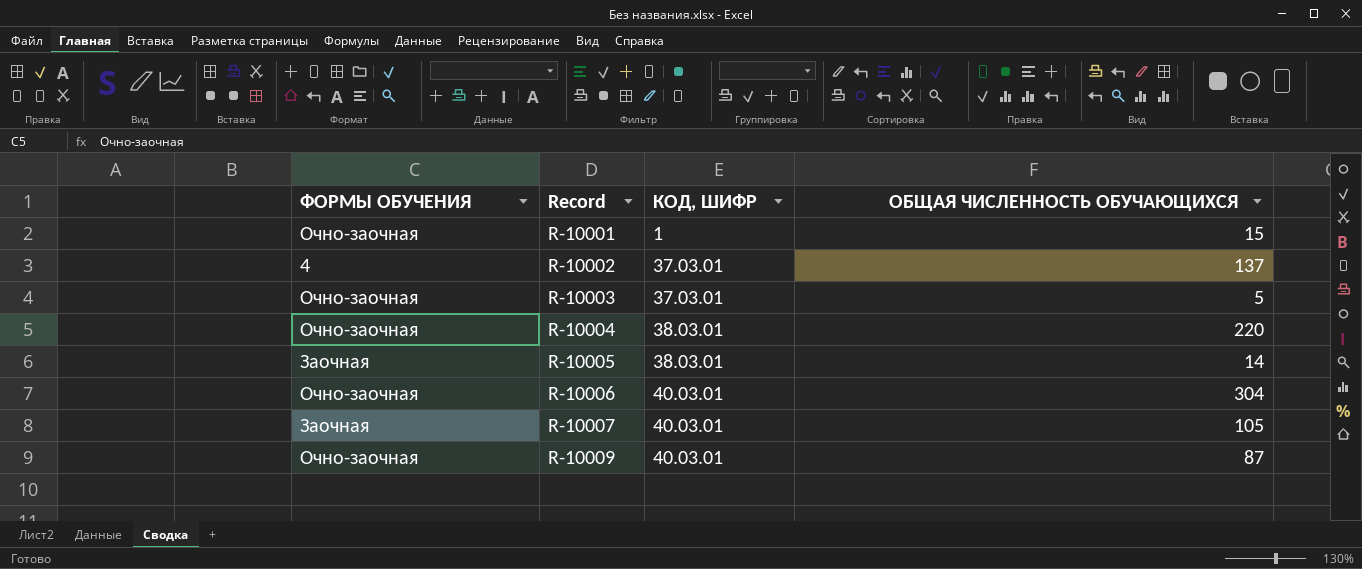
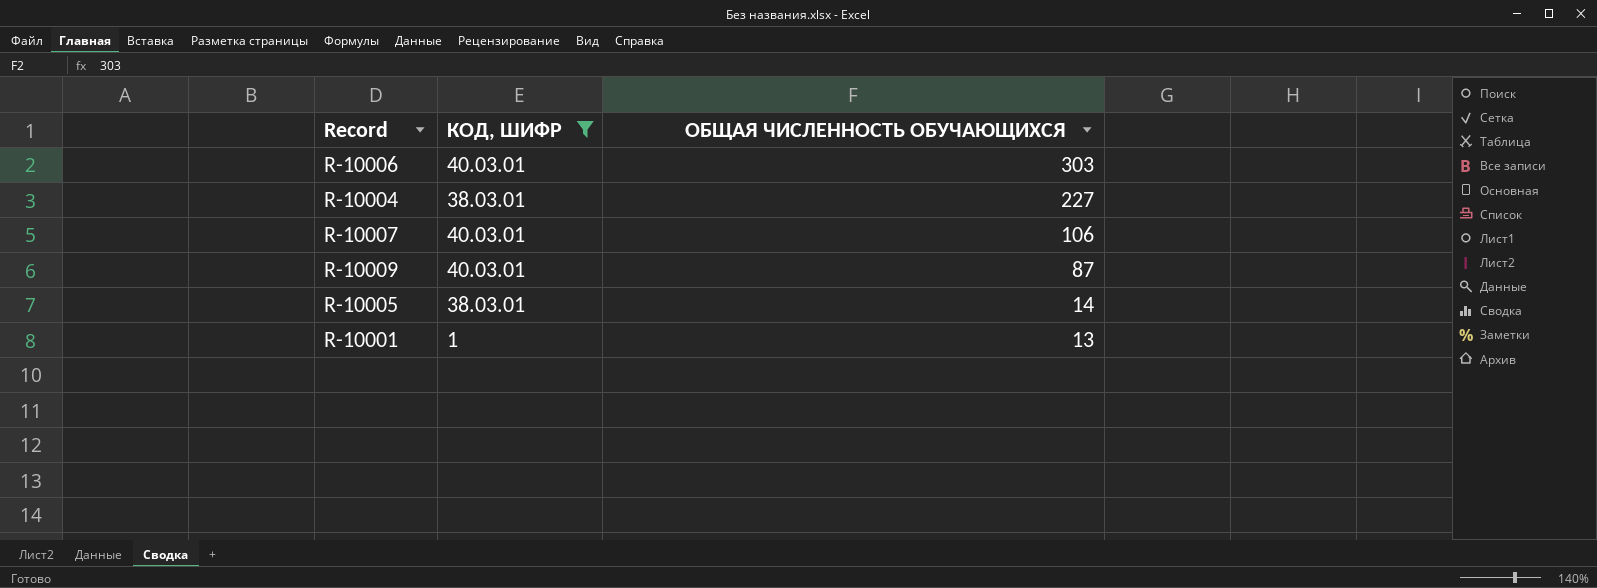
filter: none -> КОД, ШИФР != 37.03.01
row order: Record ascending -> ОБЩАЯ ЧИСЛЕННОСТЬ ОБУЧАЮЩИХСЯ descending
column ФОРМЫ ОБУЧЕНИЯ | position: 1 -> none
R-10006 | ОБЩАЯ ЧИСЛЕННОСТЬ ОБУЧАЮЩИХСЯ: 304 -> 303
R-10004 | ОБЩАЯ ЧИСЛЕННОСТЬ ОБУЧАЮЩИХСЯ: 220 -> 227
R-10007 | ОБЩАЯ ЧИСЛЕННОСТЬ ОБУЧАЮЩИХСЯ: 105 -> 106
R-10001 | ОБЩАЯ ЧИСЛЕННОСТЬ ОБУЧАЮЩИХСЯ: 15 -> 13

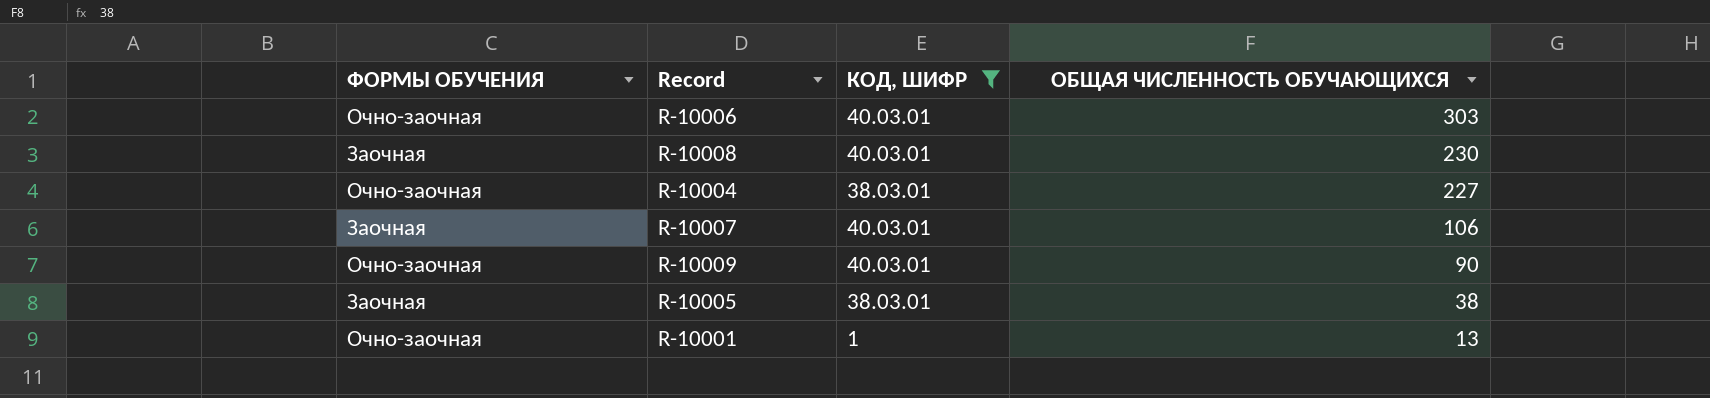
column ФОРМЫ ОБУЧЕНИЯ | position: none -> 1
row R-10008: none -> Заочная | 40.03.01 | 230
R-10009 | ОБЩАЯ ЧИСЛЕННОСТЬ ОБУЧАЮЩИХСЯ: 87 -> 90
R-10005 | ОБЩАЯ ЧИСЛЕННОСТЬ ОБУЧАЮЩИХСЯ: 14 -> 38

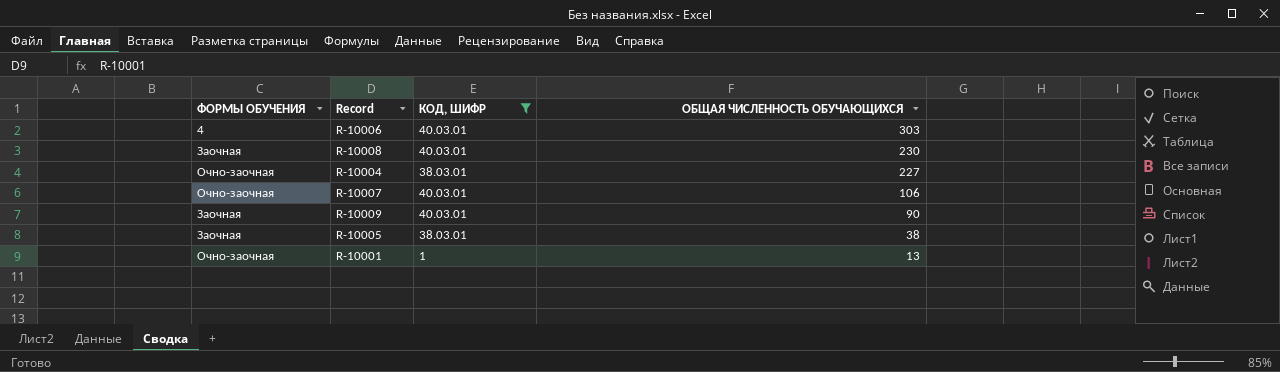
R-10006 | ФОРМЫ ОБУЧЕНИЯ: Очно-заочная -> 4
R-10007 | ФОРМЫ ОБУЧЕНИЯ: Заочная -> Очно-заочная
R-10009 | ФОРМЫ ОБУЧЕНИЯ: Очно-заочная -> Заочная

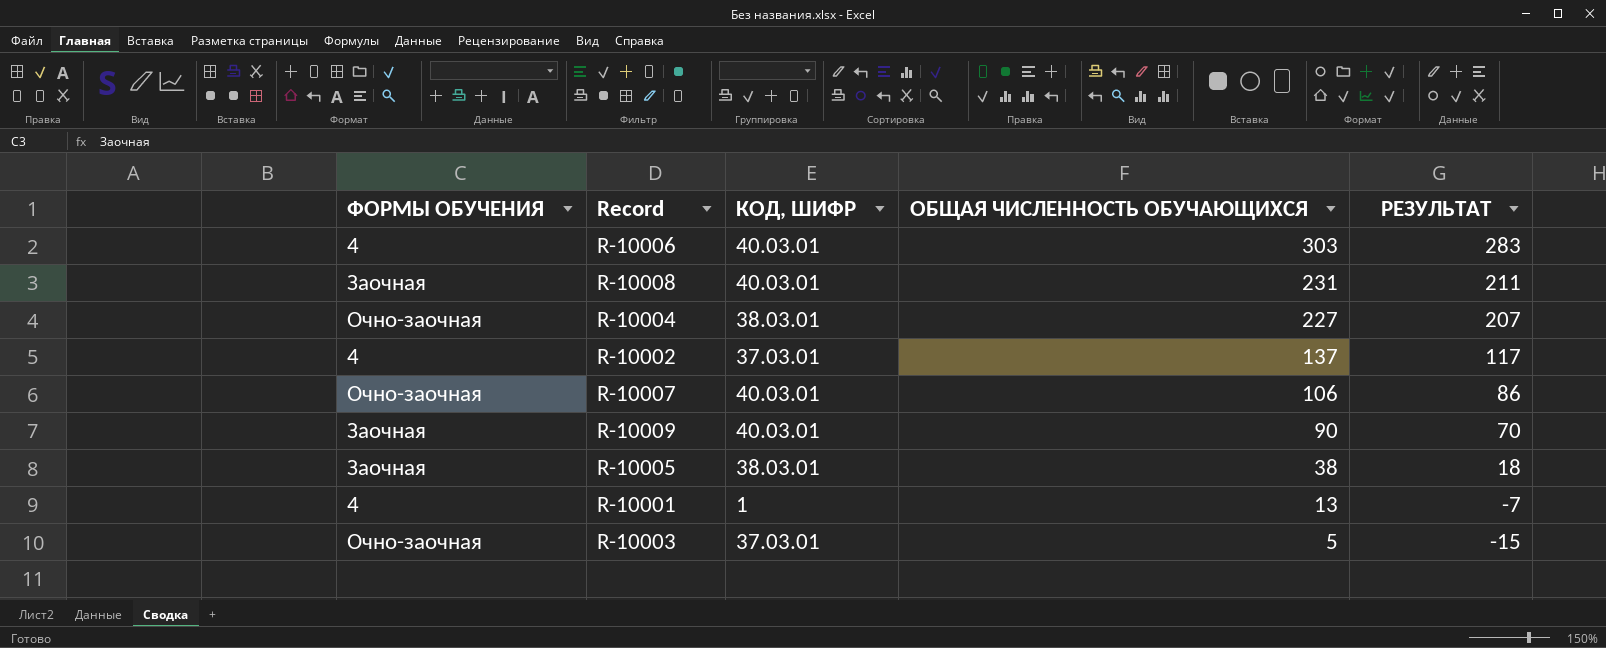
filter: КОД, ШИФР != 37.03.01 -> none
column РЕЗУЛЬТАТ | formula: none -> [ОБЩАЯ ЧИСЛЕННОСТЬ ОБУЧАЮЩИХСЯ] - 20
R-10008 | ОБЩАЯ ЧИСЛЕННОСТЬ ОБУЧАЮЩИХСЯ: 230 -> 231
R-10001 | ФОРМЫ ОБУЧЕНИЯ: Очно-заочная -> 4

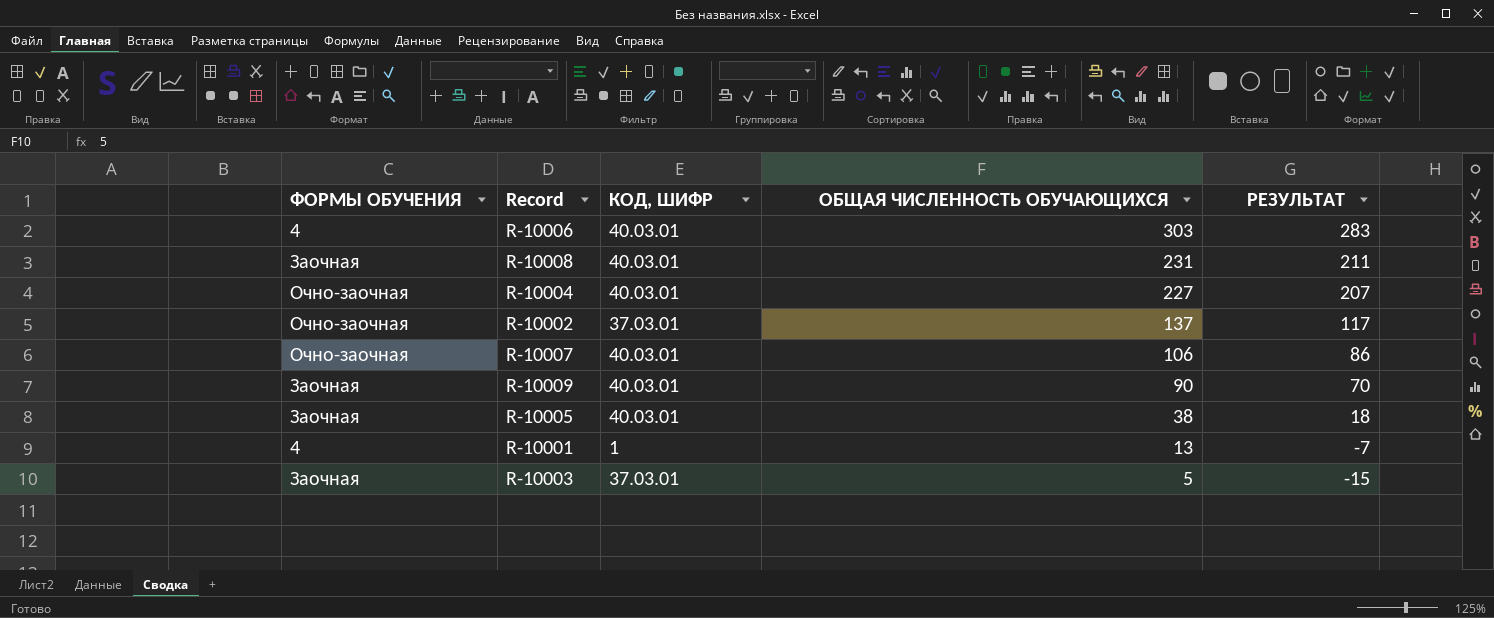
R-10004 | КОД, ШИФР: 38.03.01 -> 40.03.01
R-10002 | ФОРМЫ ОБУЧЕНИЯ: 4 -> Очно-заочная
R-10005 | КОД, ШИФР: 38.03.01 -> 40.03.01
R-10003 | ФОРМЫ ОБУЧЕНИЯ: Очно-заочная -> Заочная

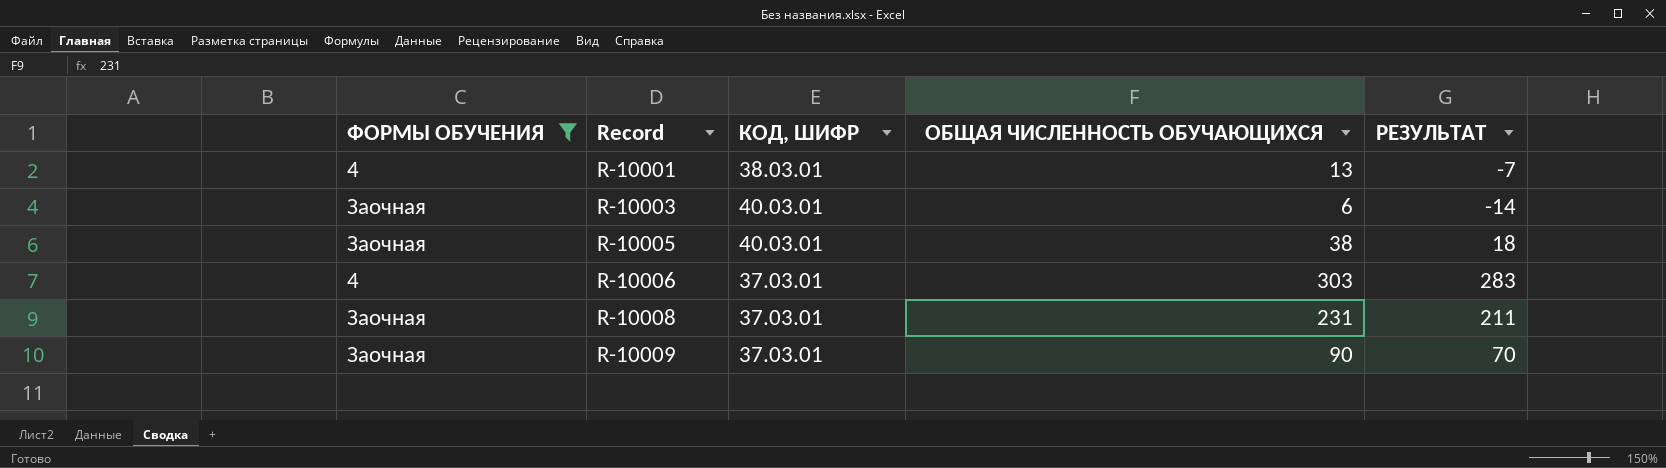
filter: none -> ФОРМЫ ОБУЧЕНИЯ != Очно-заочная
row order: ОБЩАЯ ЧИСЛЕННОСТЬ ОБУЧАЮЩИХСЯ descending -> Record ascending
R-10001 | КОД, ШИФР: 1 -> 38.03.01
R-10003 | КОД, ШИФР: 37.03.01 -> 40.03.01
R-10003 | ОБЩАЯ ЧИСЛЕННОСТЬ ОБУЧАЮЩИХСЯ: 5 -> 6
R-10003 | РЕЗУЛЬТАТ: -15 -> -14
R-10006 | КОД, ШИФР: 40.03.01 -> 37.03.01
R-10008 | КОД, ШИФР: 40.03.01 -> 37.03.01
R-10009 | КОД, ШИФР: 40.03.01 -> 37.03.01

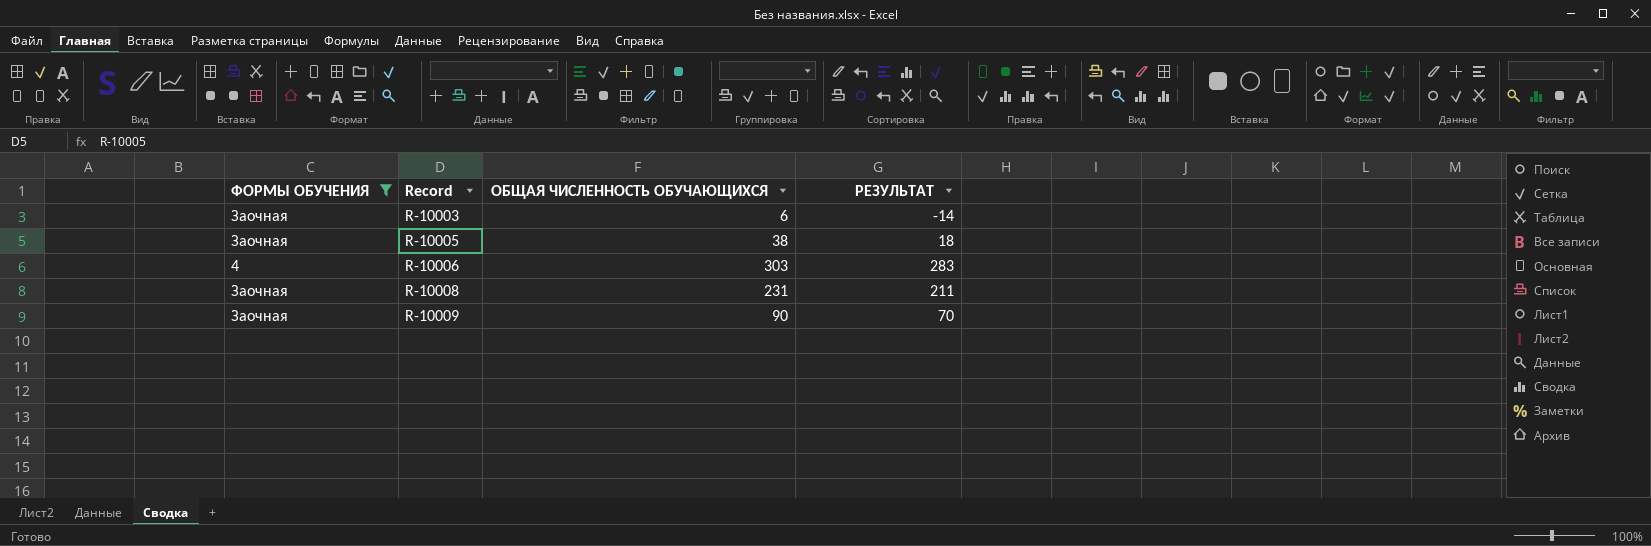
column КОД, ШИФР | position: 3 -> none
row R-10001: 4 | 38.03.01 | 13 | -7 -> none

